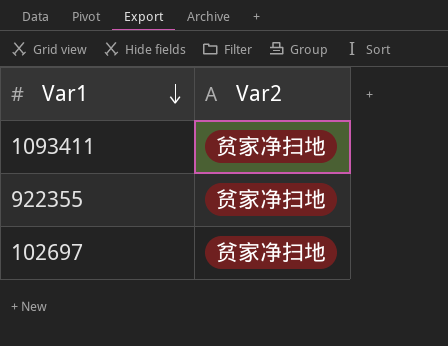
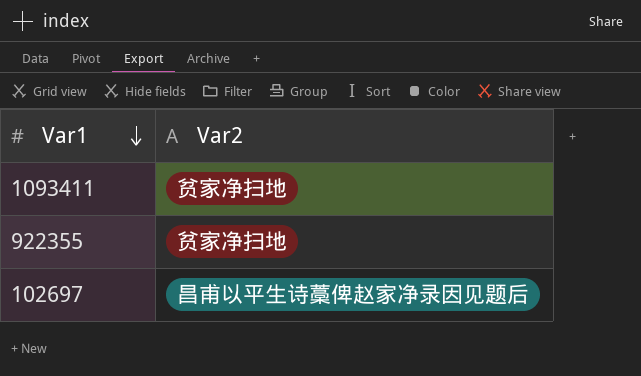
102697 | Var2: 贫家净扫地 -> 昌甫以平生诗藁俾赵家净录因见题后

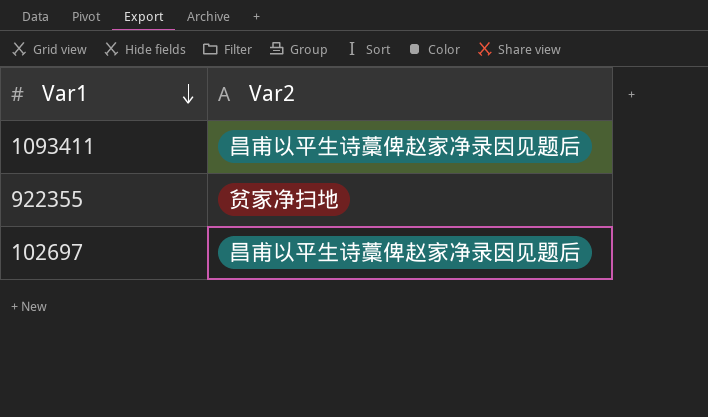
1093411 | Var2: 贫家净扫地 -> 昌甫以平生诗藁俾赵家净录因见题后

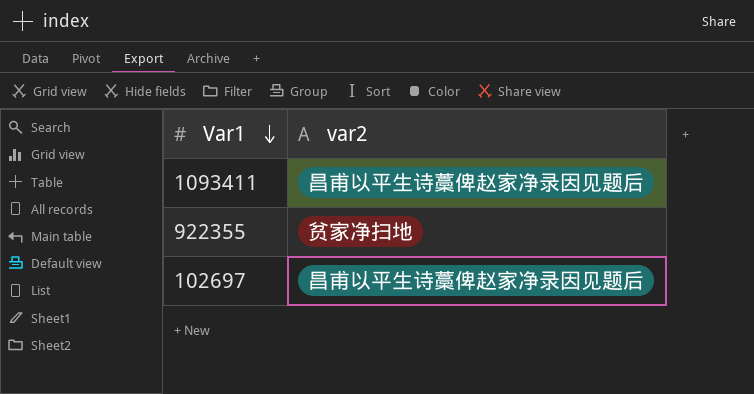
column name: Var2 -> var2

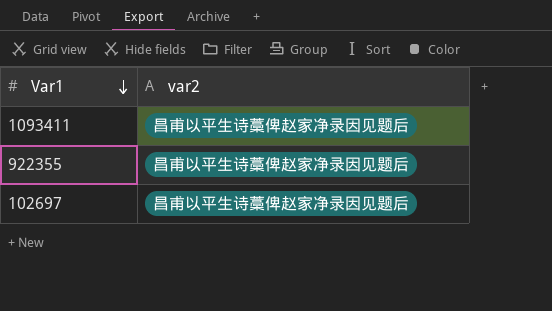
922355 | var2: 贫家净扫地 -> 昌甫以平生诗藁俾赵家净录因见题后

